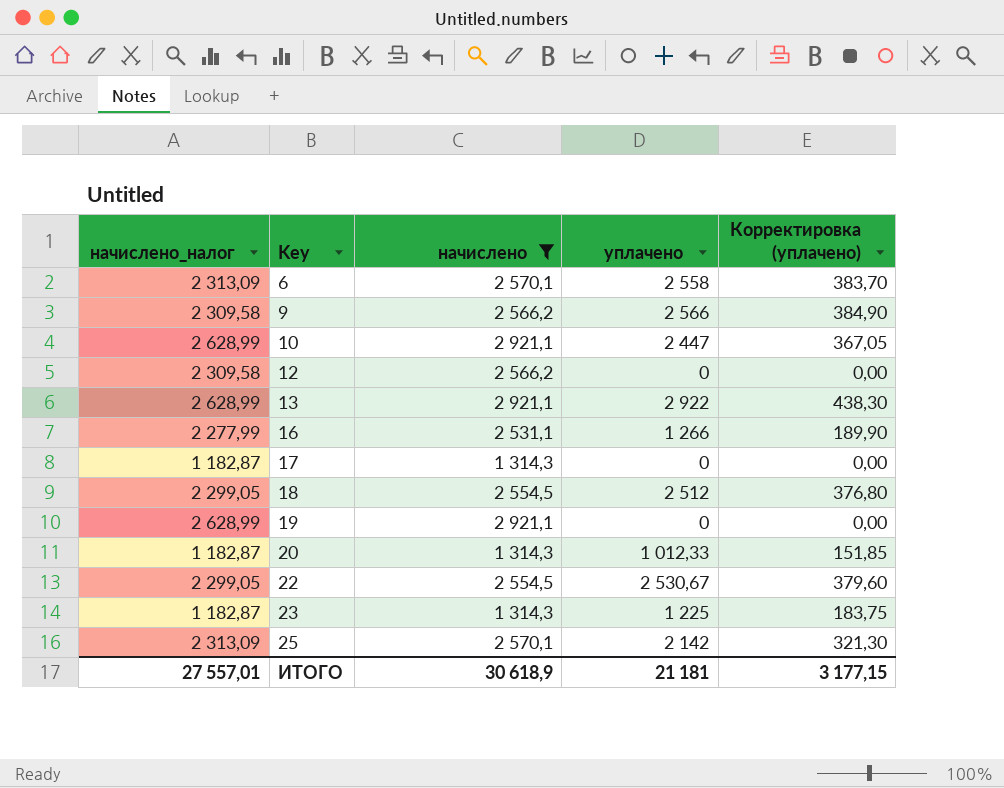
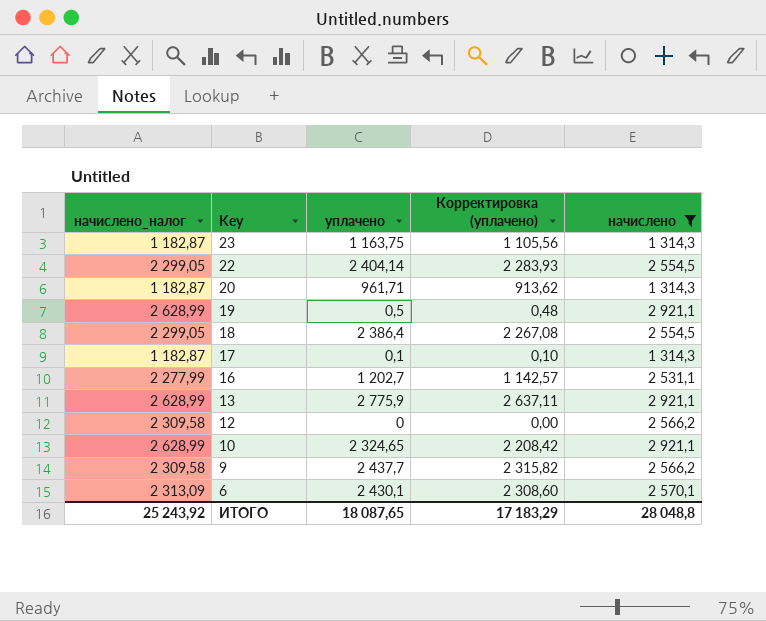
row order: Key ascending -> Key descending
column Корректировка (уплачено) | formula: [уплачено] * 0,15 -> [уплачено] * 0,95
column начислено | position: 3 -> 5
row 25: 2 313,09 | 2 570,1 | 2 142 | 321,30 -> none
23 | уплачено: 1 225 -> 1 163,75
22 | уплачено: 2 530,67 -> 2 404,14
20 | уплачено: 1 012,33 -> 961,71
19 | уплачено: 0 -> 0,5
18 | уплачено: 2 512 -> 2 386,4
17 | уплачено: 0 -> 0,1
16 | уплачено: 1 266 -> 1 202,7
13 | уплачено: 2 922 -> 2 775,9
10 | уплачено: 2 447 -> 2 324,65
9 | уплачено: 2 566 -> 2 437,7
6 | уплачено: 2 558 -> 2 430,1
ИТОГО | начислено_налог: 27 557,01 -> 25 243,92
ИТОГО | уплачено: 21 181 -> 18 087,65
ИТОГО | Корректировка (уплачено): 3 177,15 -> 17 183,29
ИТОГО | начислено: 30 618,9 -> 28 048,8

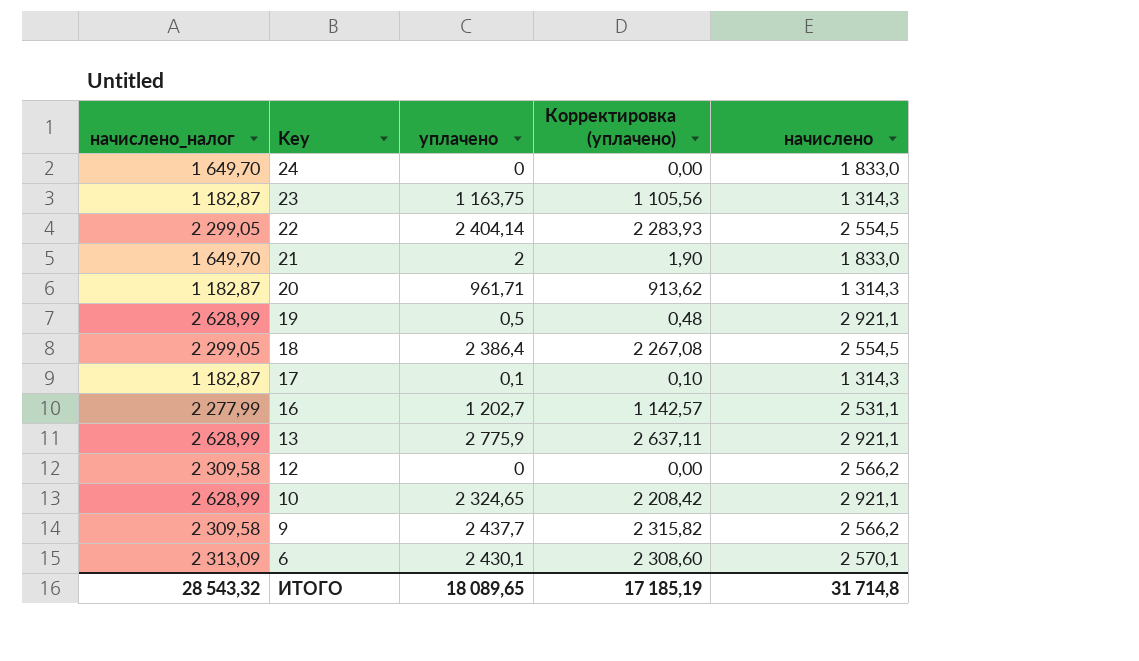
filter: начислено != 1 833,0 -> none
ИТОГО | начислено_налог: 25 243,92 -> 28 543,32
ИТОГО | уплачено: 18 087,65 -> 18 089,65
ИТОГО | Корректировка (уплачено): 17 183,29 -> 17 185,19
ИТОГО | начислено: 28 048,8 -> 31 714,8

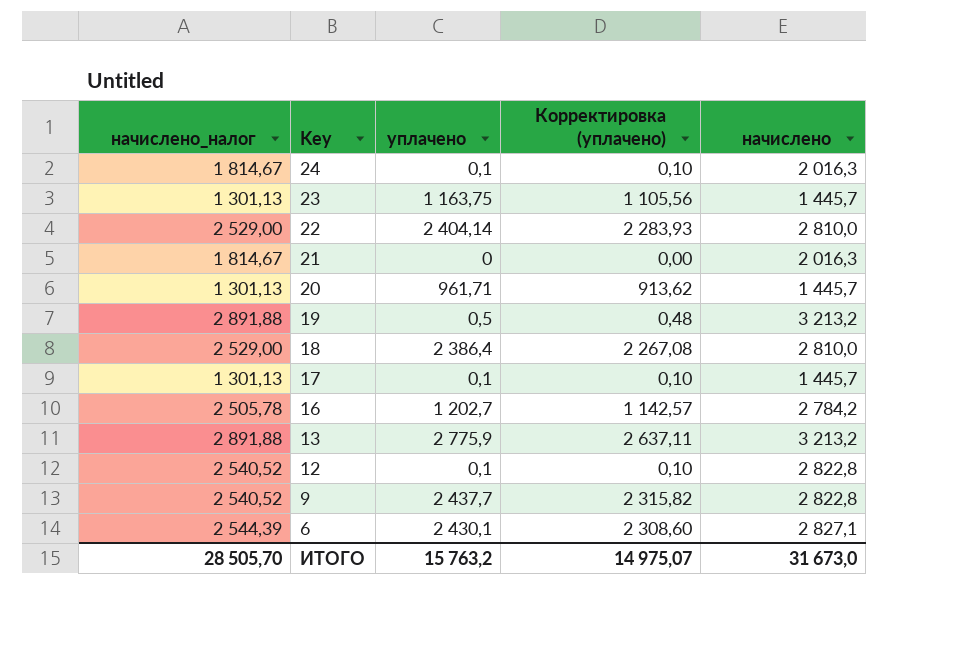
row 10: 2 628,99 | 2 324,65 | 2 208,42 | 2 921,1 -> none
24 | начислено_налог: 1 649,70 -> 1 814,67
24 | уплачено: 0 -> 0,1
24 | Корректировка (уплачено): 0,00 -> 0,10
24 | начислено: 1 833,0 -> 2 016,3
23 | начислено_налог: 1 182,87 -> 1 301,13
23 | начислено: 1 314,3 -> 1 445,7
22 | начислено_налог: 2 299,05 -> 2 529,00
22 | начислено: 2 554,5 -> 2 810,0
21 | начислено_налог: 1 649,70 -> 1 814,67
21 | уплачено: 2 -> 0
21 | Корректировка (уплачено): 1,90 -> 0,00
21 | начислено: 1 833,0 -> 2 016,3
20 | начислено_налог: 1 182,87 -> 1 301,13
20 | начислено: 1 314,3 -> 1 445,7
19 | начислено_налог: 2 628,99 -> 2 891,88
19 | начислено: 2 921,1 -> 3 213,2
18 | начислено_налог: 2 299,05 -> 2 529,00
18 | начислено: 2 554,5 -> 2 810,0
17 | начислено_налог: 1 182,87 -> 1 301,13
17 | начислено: 1 314,3 -> 1 445,7
16 | начислено_налог: 2 277,99 -> 2 505,78
16 | начислено: 2 531,1 -> 2 784,2
13 | начислено_налог: 2 628,99 -> 2 891,88
13 | начислено: 2 921,1 -> 3 213,2
12 | начислено_налог: 2 309,58 -> 2 540,52
12 | уплачено: 0 -> 0,1
12 | Корректировка (уплачено): 0,00 -> 0,10
12 | начислено: 2 566,2 -> 2 822,8
9 | начислено_налог: 2 309,58 -> 2 540,52
9 | начислено: 2 566,2 -> 2 822,8
6 | начислено_налог: 2 313,09 -> 2 544,39
6 | начислено: 2 570,1 -> 2 827,1
ИТОГО | начислено_налог: 28 543,32 -> 28 505,70
ИТОГО | уплачено: 18 089,65 -> 15 763,2
ИТОГО | Корректировка (уплачено): 17 185,19 -> 14 975,07
ИТОГО | начислено: 31 714,8 -> 31 673,0

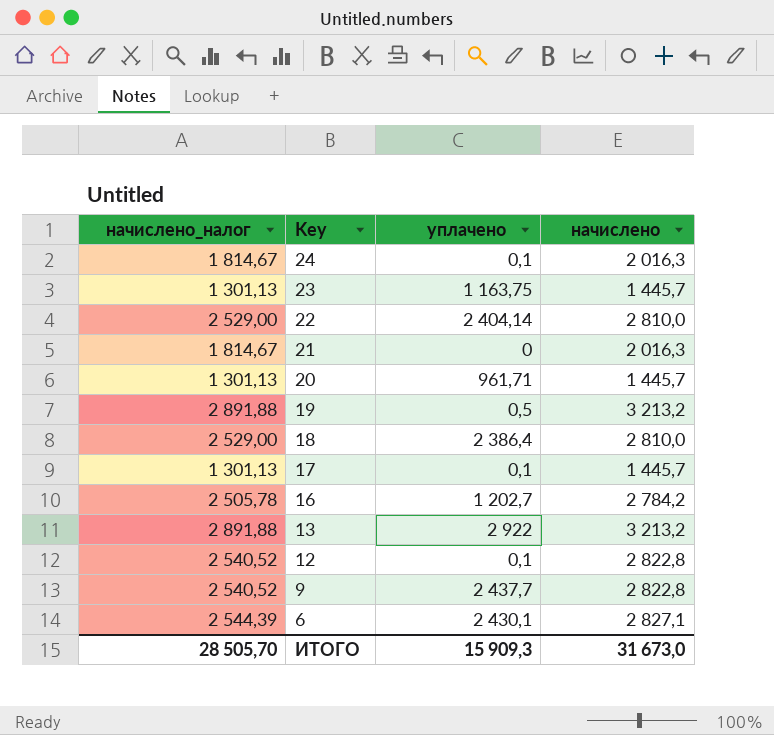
column Корректировка (уплачено) | formula: [уплачено] * 0,95 -> none
13 | уплачено: 2 775,9 -> 2 922
ИТОГО | уплачено: 15 763,2 -> 15 909,3

